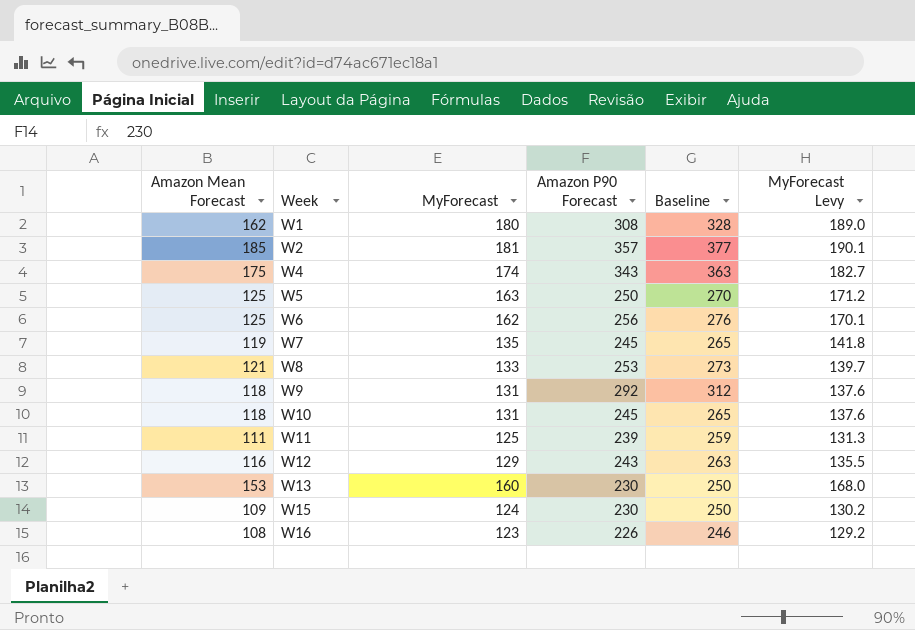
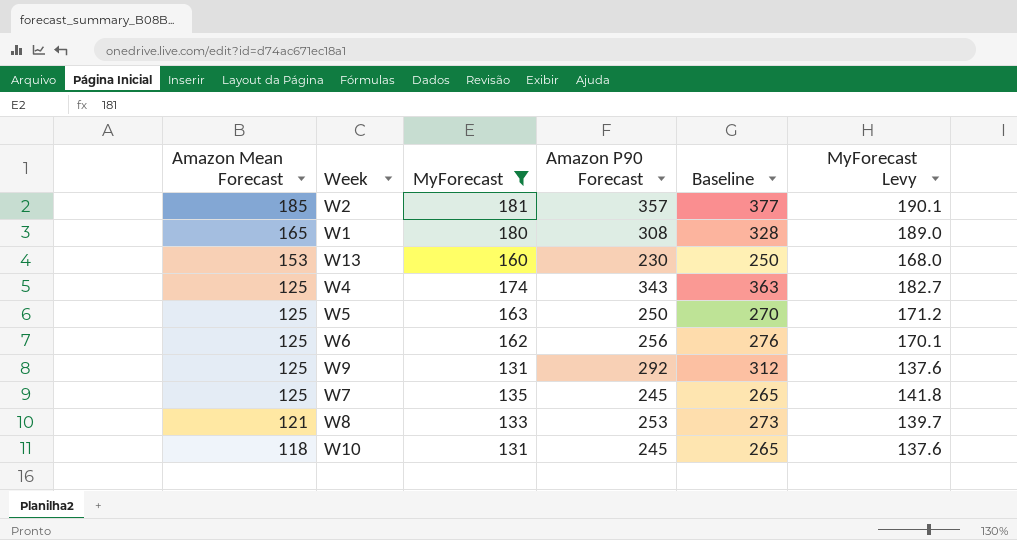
filter: none -> MyForecast >= 131
row order: Week ascending -> Amazon Mean Forecast descending
W1 | Amazon Mean Forecast: 162 -> 165
W4 | Amazon Mean Forecast: 175 -> 125
W9 | Amazon Mean Forecast: 118 -> 125
W7 | Amazon Mean Forecast: 119 -> 125

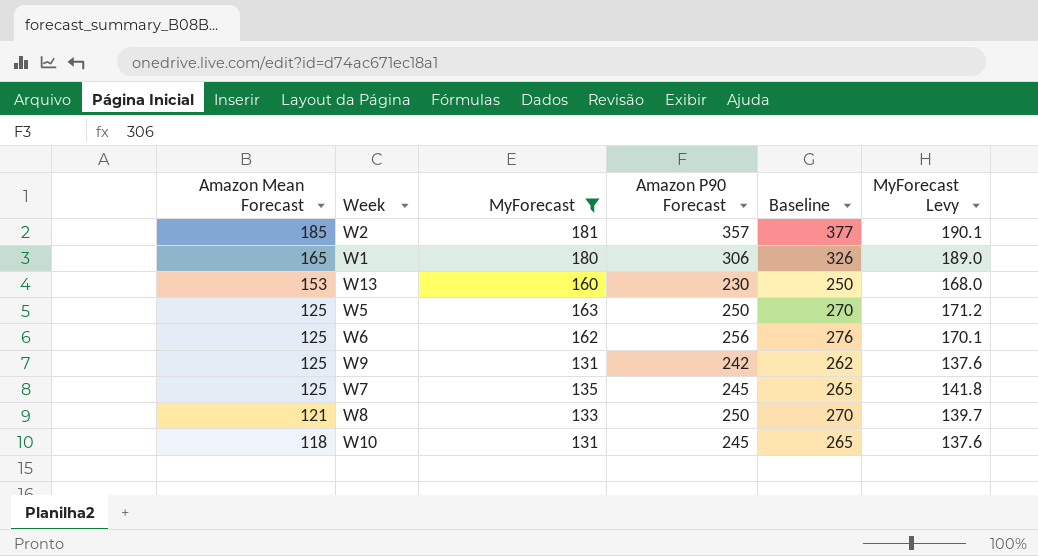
row W4: 125 | 174 | 343 | 363 | 182.7 -> none
W1 | Amazon P90 Forecast: 308 -> 306
W1 | Baseline: 328 -> 326
W9 | Amazon P90 Forecast: 292 -> 242
W9 | Baseline: 312 -> 262
W8 | Amazon P90 Forecast: 253 -> 250
W8 | Baseline: 273 -> 270

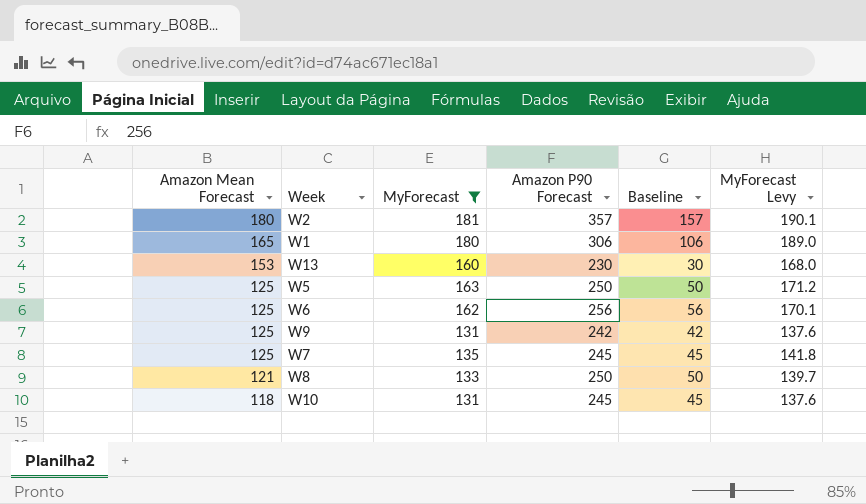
column Baseline | formula: [Amazon P90 Forecast] + 20 -> [Amazon P90 Forecast] - 200
W2 | Amazon Mean Forecast: 185 -> 180

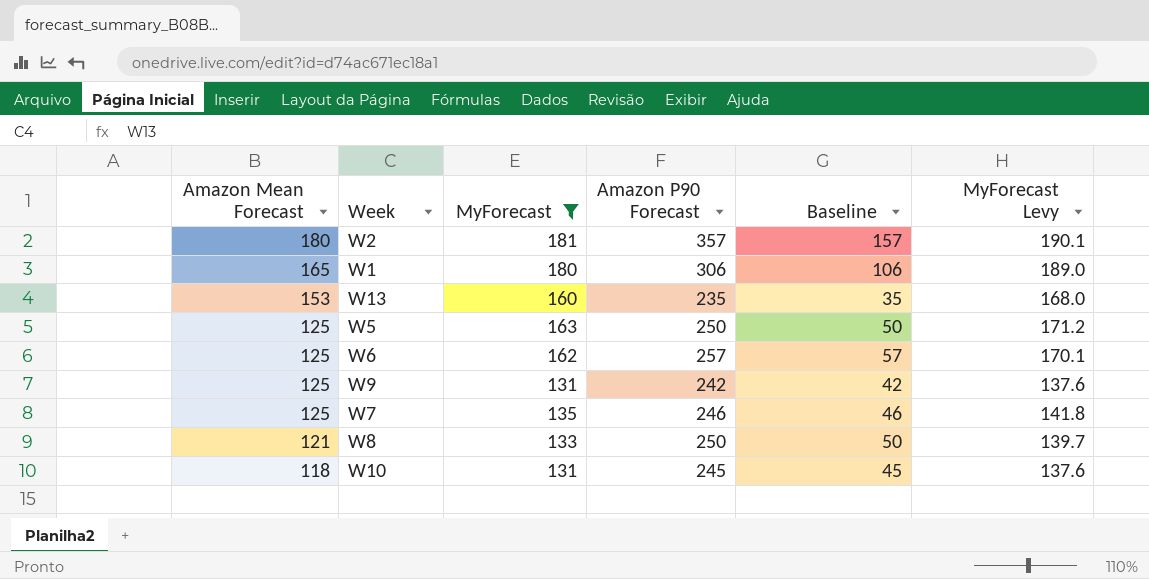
W13 | Amazon P90 Forecast: 230 -> 235
W13 | Baseline: 30 -> 35
W6 | Amazon P90 Forecast: 256 -> 257
W6 | Baseline: 56 -> 57
W7 | Amazon P90 Forecast: 245 -> 246
W7 | Baseline: 45 -> 46

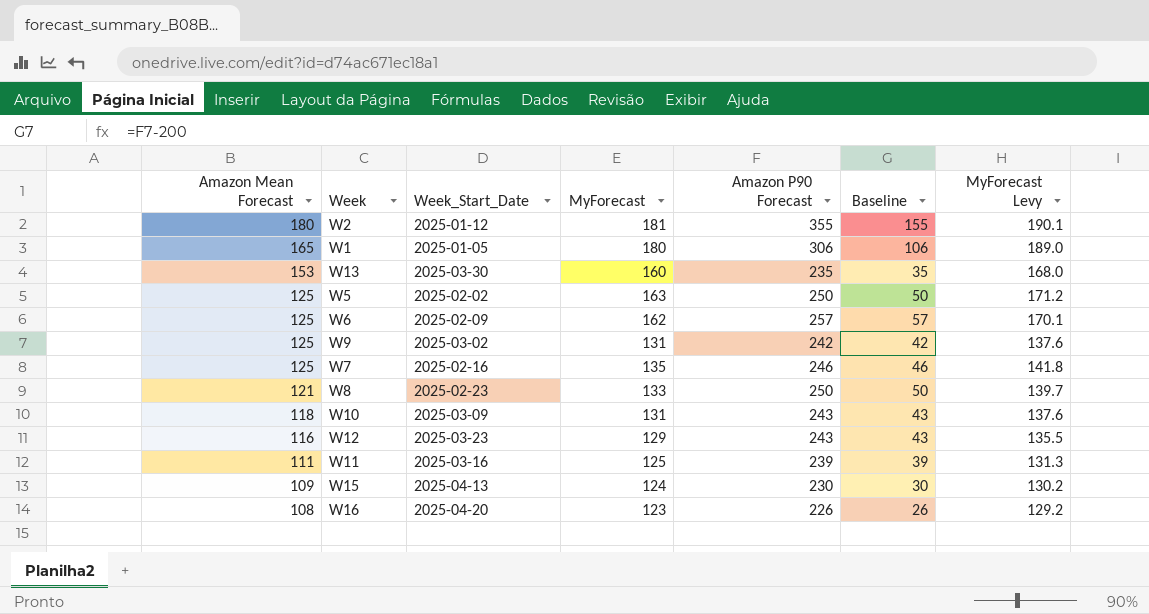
filter: MyForecast >= 131 -> none
column Week_Start_Date | position: none -> 3
W2 | Amazon P90 Forecast: 357 -> 355
W2 | Baseline: 157 -> 155
W10 | Amazon P90 Forecast: 245 -> 243
W10 | Baseline: 45 -> 43

